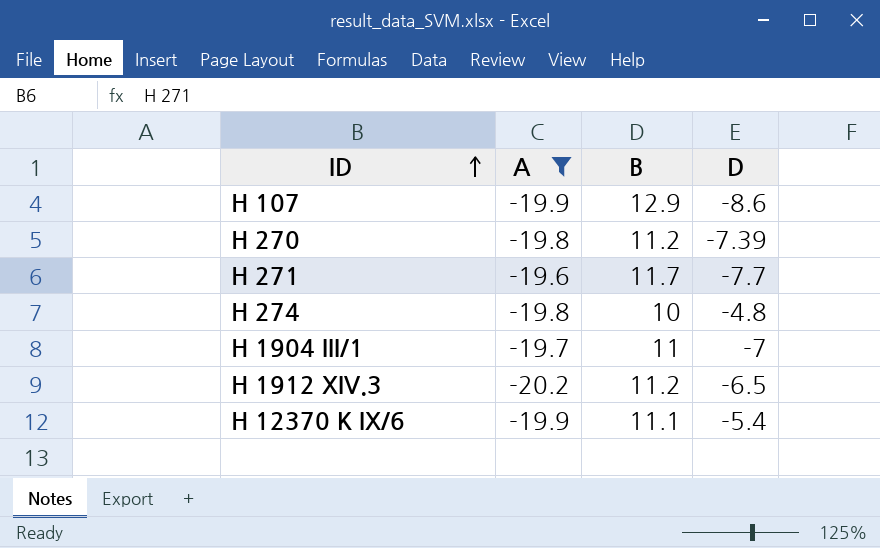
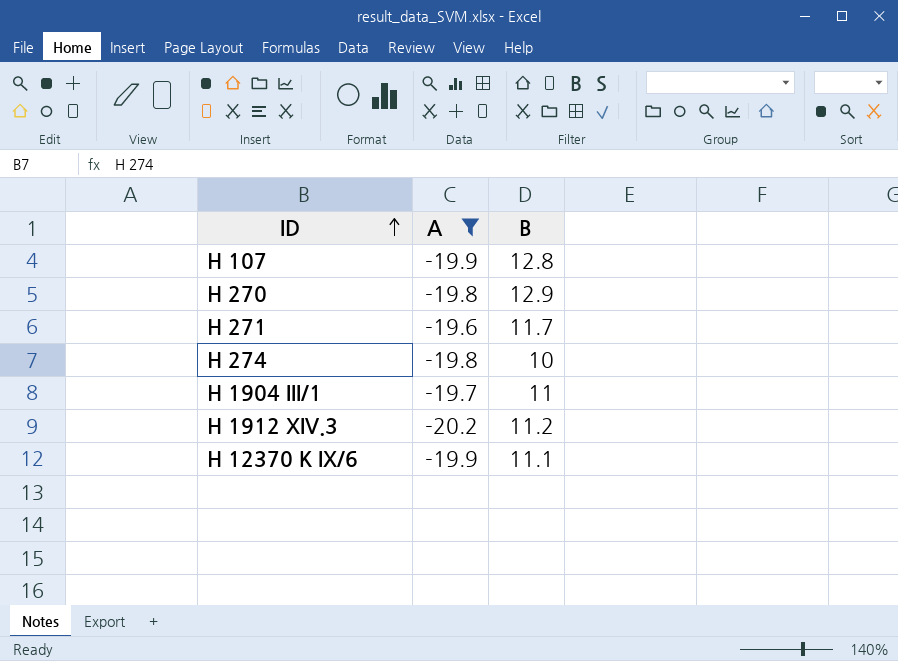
column D | position: 4 -> none
H 107 | B: 12.9 -> 12.8
H 270 | B: 11.2 -> 12.9

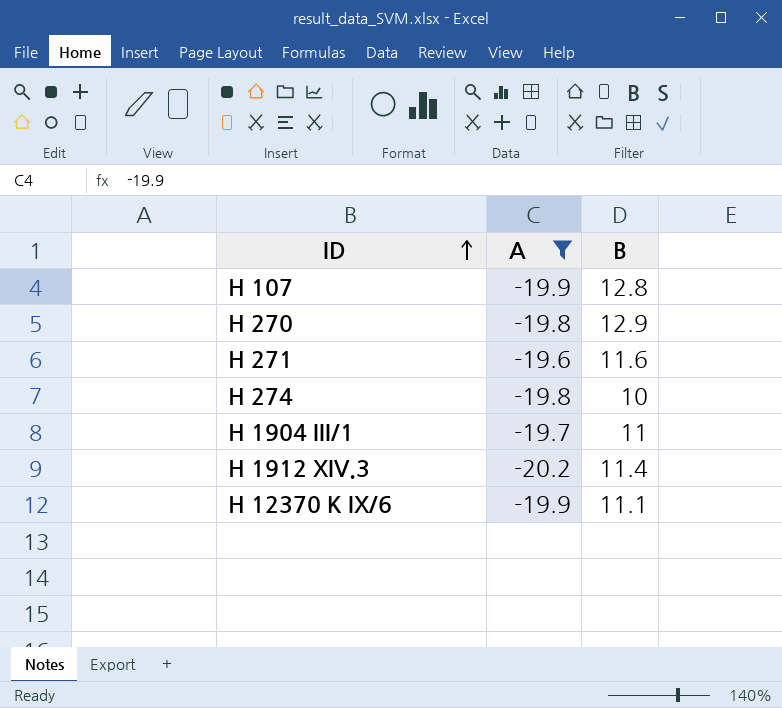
H 271 | B: 11.7 -> 11.6
H 1912 XIV.3 | B: 11.2 -> 11.4

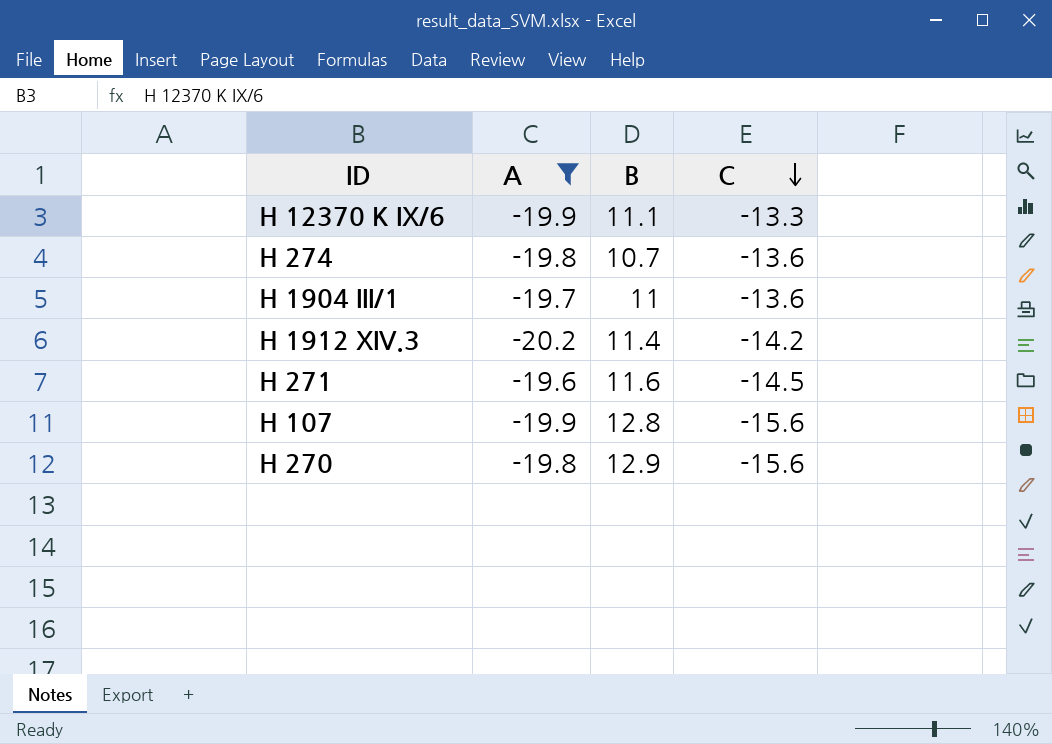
row order: ID ascending -> C descending
column C | position: none -> 4
H 274 | B: 10 -> 10.7

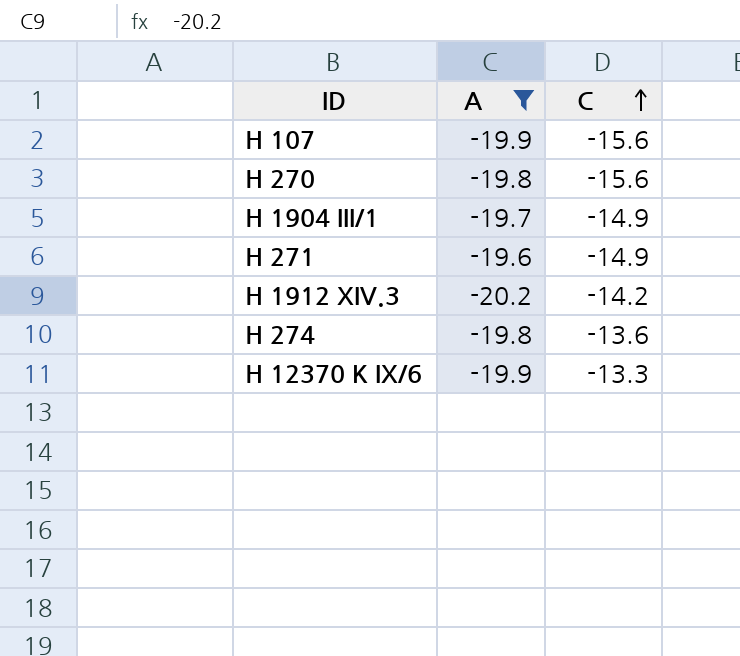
row order: C descending -> C ascending
column B | position: 3 -> none
H 1904 III/1 | C: -13.6 -> -14.9
H 271 | C: -14.5 -> -14.9

